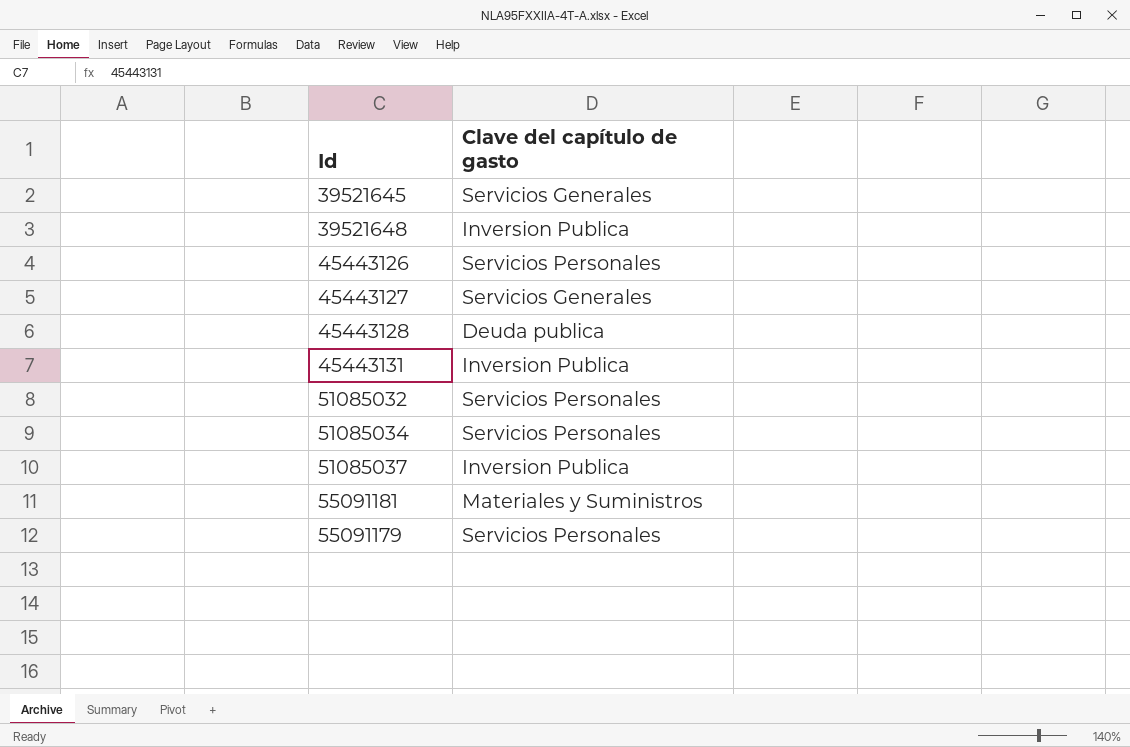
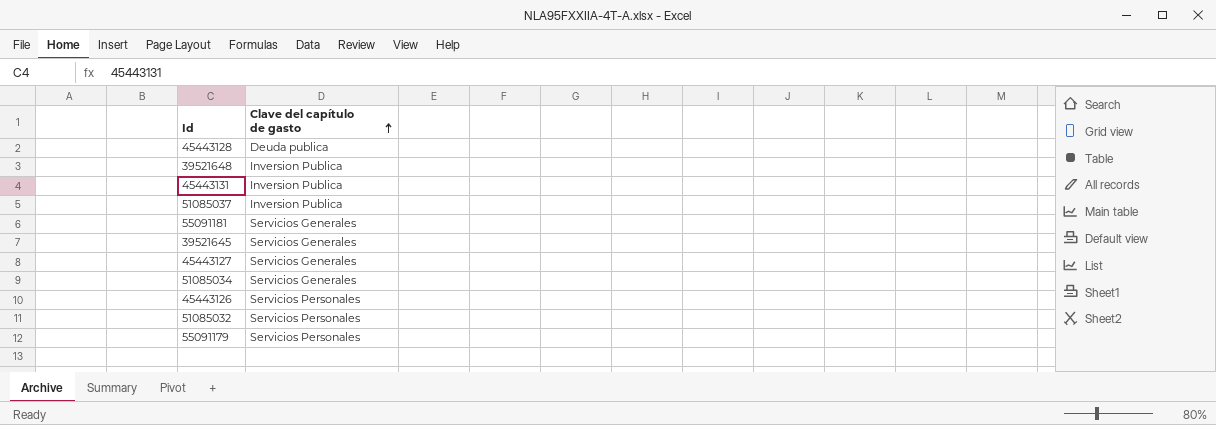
row order: none -> Clave del capítulo de gasto ascending
55091181 | Clave del capítulo de gasto: Materiales y Suministros -> Servicios Generales
51085034 | Clave del capítulo de gasto: Servicios Personales -> Servicios Generales

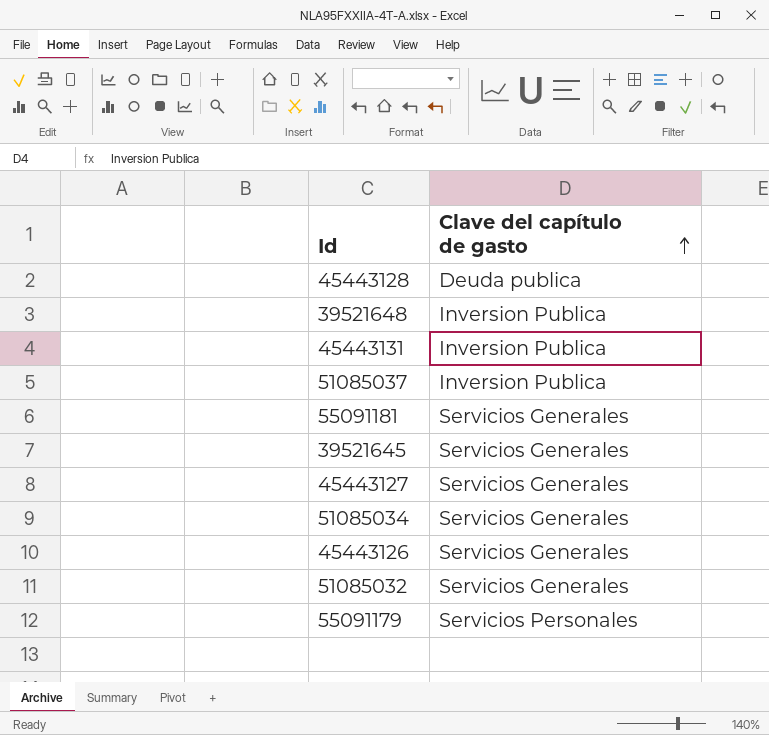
45443126 | Clave del capítulo de gasto: Servicios Personales -> Servicios Generales
51085032 | Clave del capítulo de gasto: Servicios Personales -> Servicios Generales

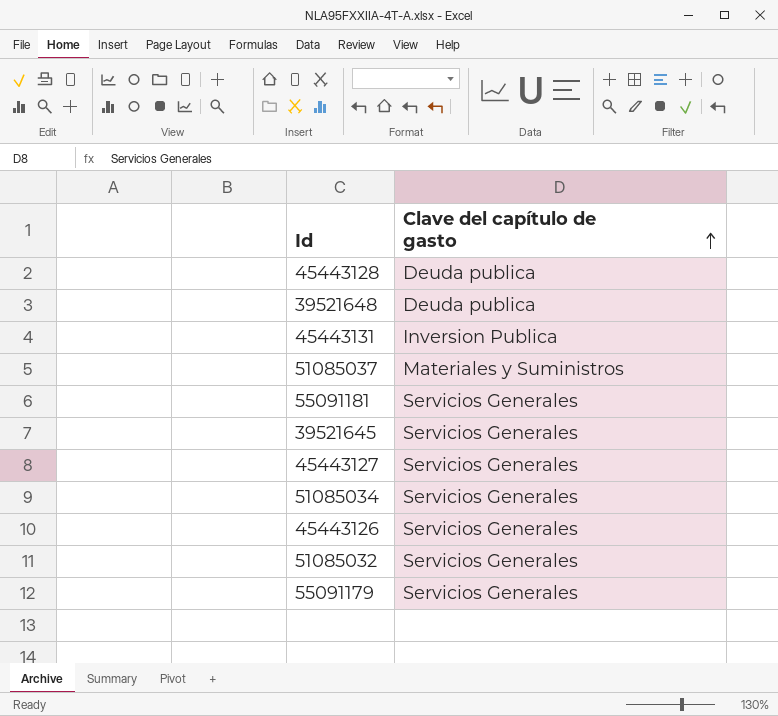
39521648 | Clave del capítulo de gasto: Inversion Publica -> Deuda publica
51085037 | Clave del capítulo de gasto: Inversion Publica -> Materiales y Suministros
55091179 | Clave del capítulo de gasto: Servicios Personales -> Servicios Generales

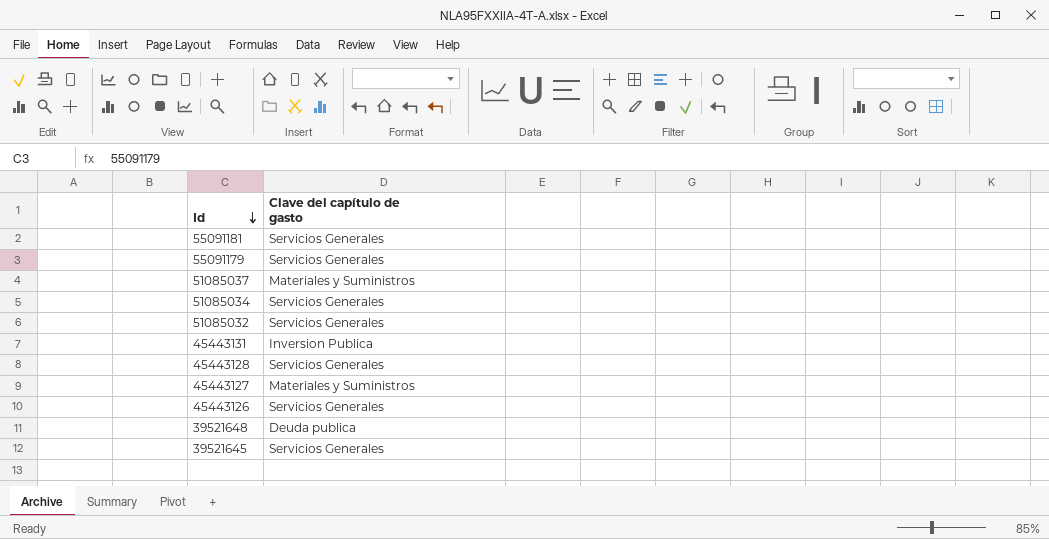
row order: Clave del capítulo de gasto ascending -> Id descending
45443128 | Clave del capítulo de gasto: Deuda publica -> Servicios Generales
45443127 | Clave del capítulo de gasto: Servicios Generales -> Materiales y Suministros

